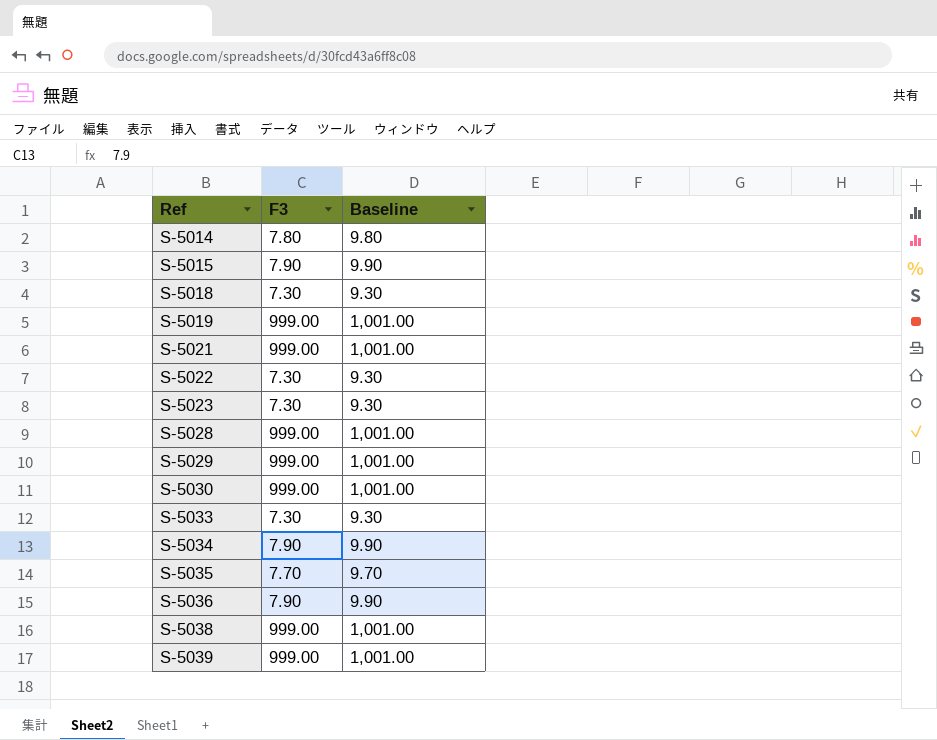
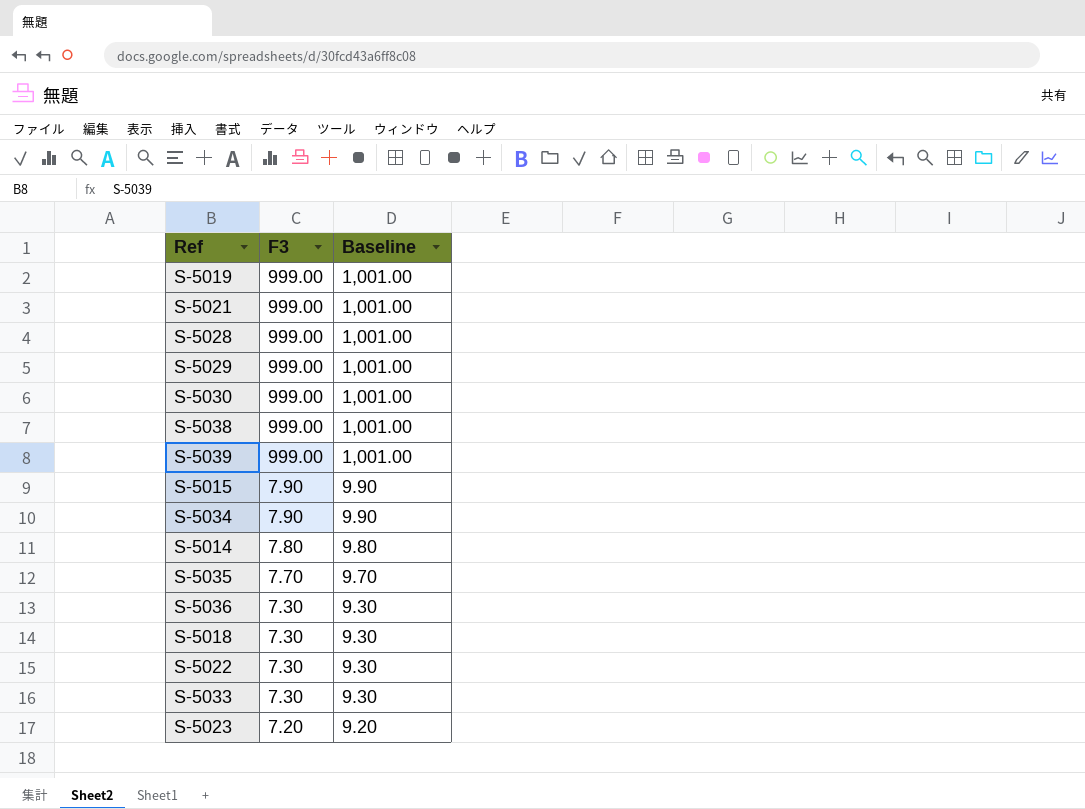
row order: Ref ascending -> F3 descending
S-5036 | F3: 7.90 -> 7.30
S-5036 | Baseline: 9.90 -> 9.30
S-5023 | F3: 7.30 -> 7.20
S-5023 | Baseline: 9.30 -> 9.20

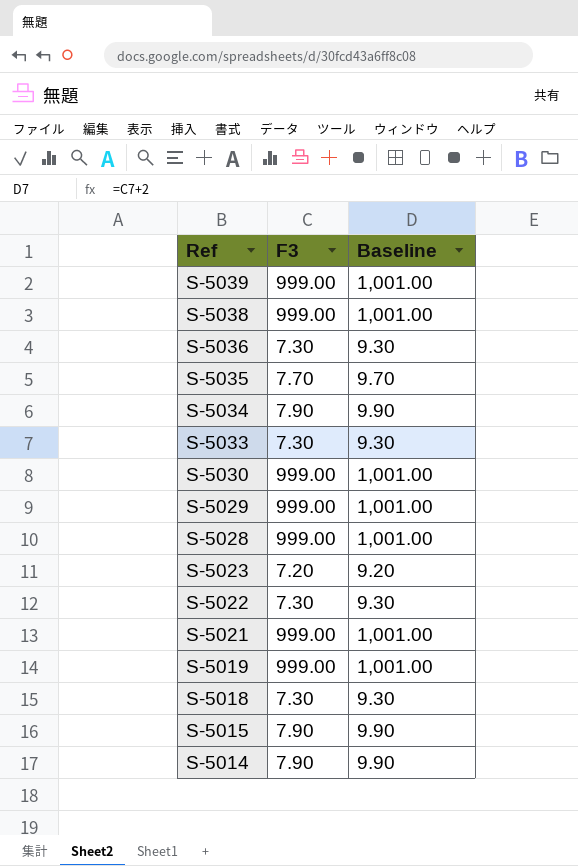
row order: F3 descending -> Ref descending
S-5014 | F3: 7.80 -> 7.90
S-5014 | Baseline: 9.80 -> 9.90

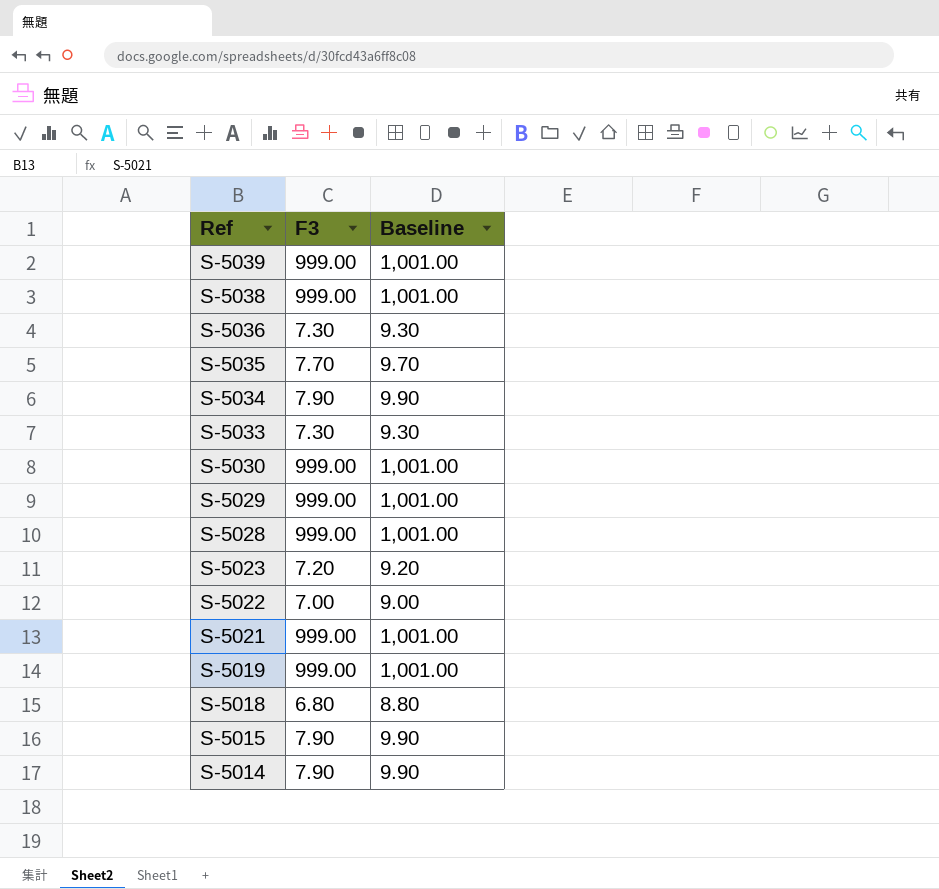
S-5022 | F3: 7.30 -> 7.00
S-5022 | Baseline: 9.30 -> 9.00
S-5018 | F3: 7.30 -> 6.80
S-5018 | Baseline: 9.30 -> 8.80

